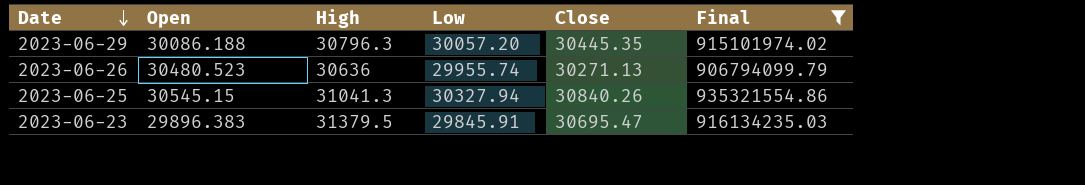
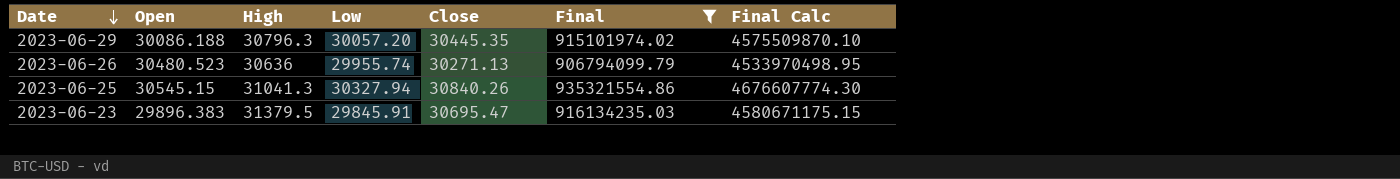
column Final Calc | formula: none -> [Final] * 5

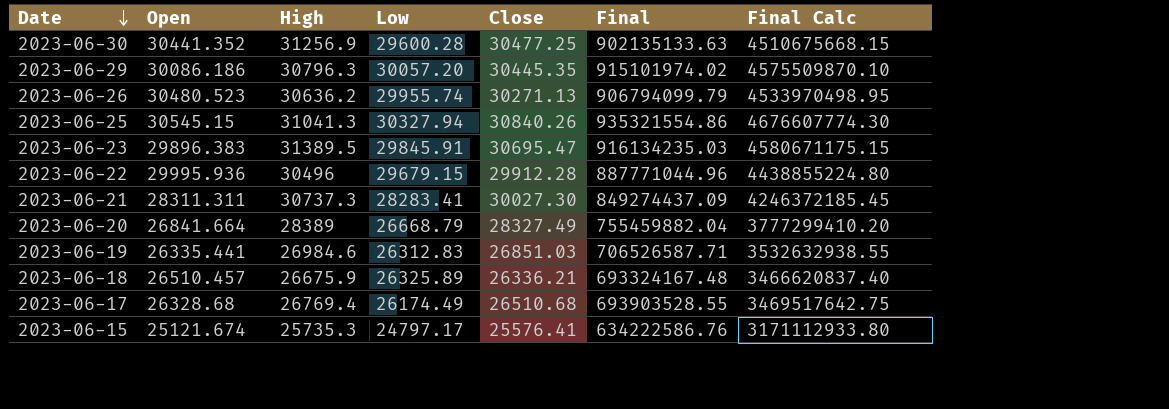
filter: Final >= 906794099.79 -> none
2023-06-29 | Open: 30086.188 -> 30086.186
2023-06-26 | High: 30636 -> 30636.2
2023-06-23 | High: 31379.5 -> 31389.5

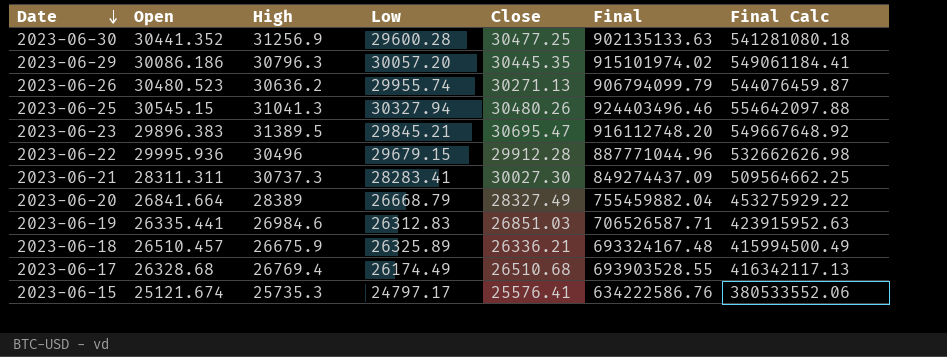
column Final Calc | formula: [Final] * 5 -> [Final] * 0.6
2023-06-25 | Close: 30840.26 -> 30480.26
2023-06-25 | Final: 935321554.86 -> 924403496.46
2023-06-23 | Low: 29845.91 -> 29845.21
2023-06-23 | Final: 916134235.03 -> 916112748.20

